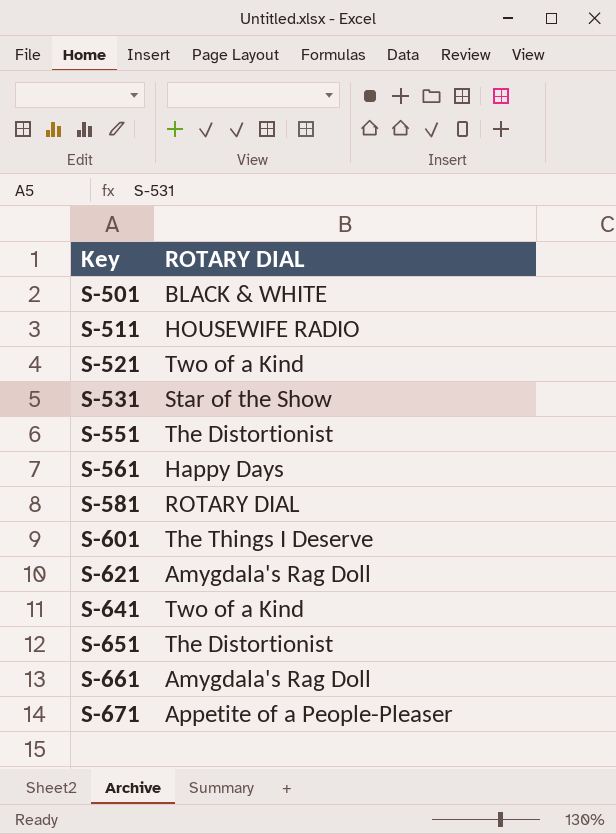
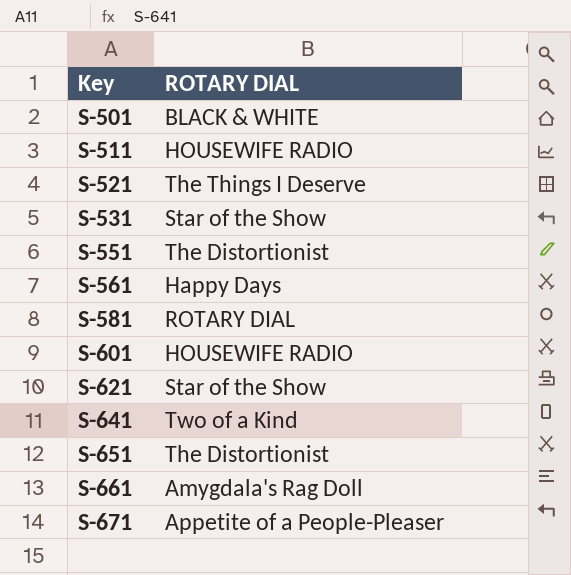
S-521 | ROTARY DIAL: Two of a Kind -> The Things I Deserve
S-601 | ROTARY DIAL: The Things I Deserve -> HOUSEWIFE RADIO
S-621 | ROTARY DIAL: Amygdala's Rag Doll -> Star of the Show

